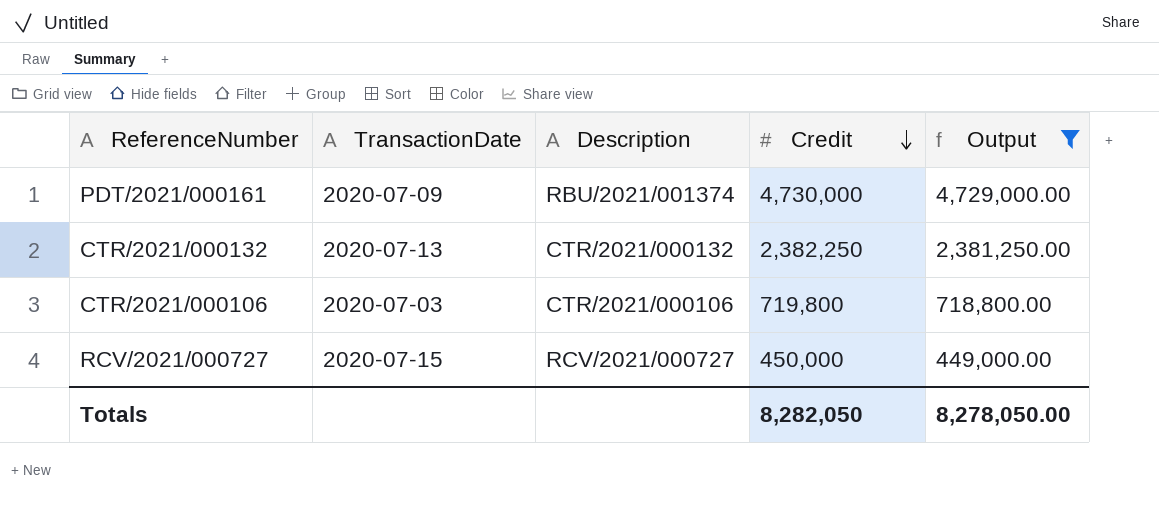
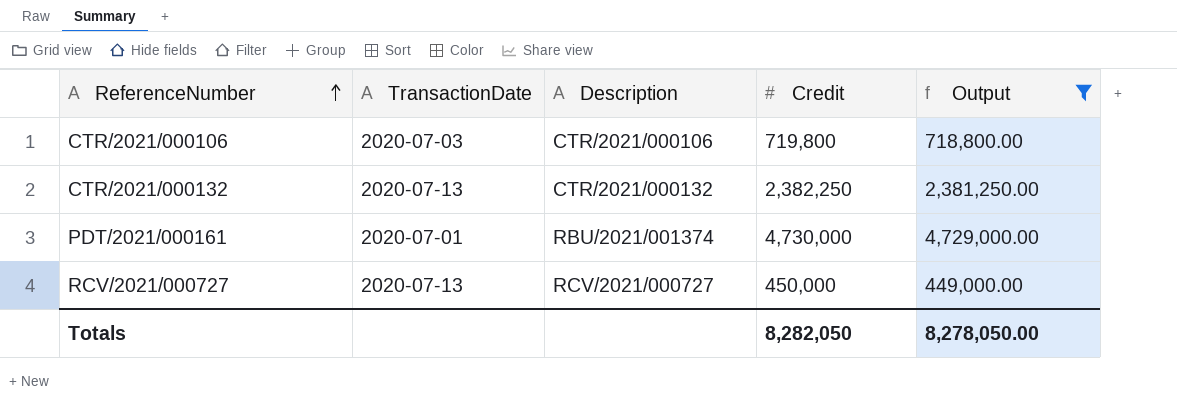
row order: Credit descending -> ReferenceNumber ascending
PDT/2021/000161 | TransactionDate: 2020-07-09 -> 2020-07-01
RCV/2021/000727 | TransactionDate: 2020-07-15 -> 2020-07-13

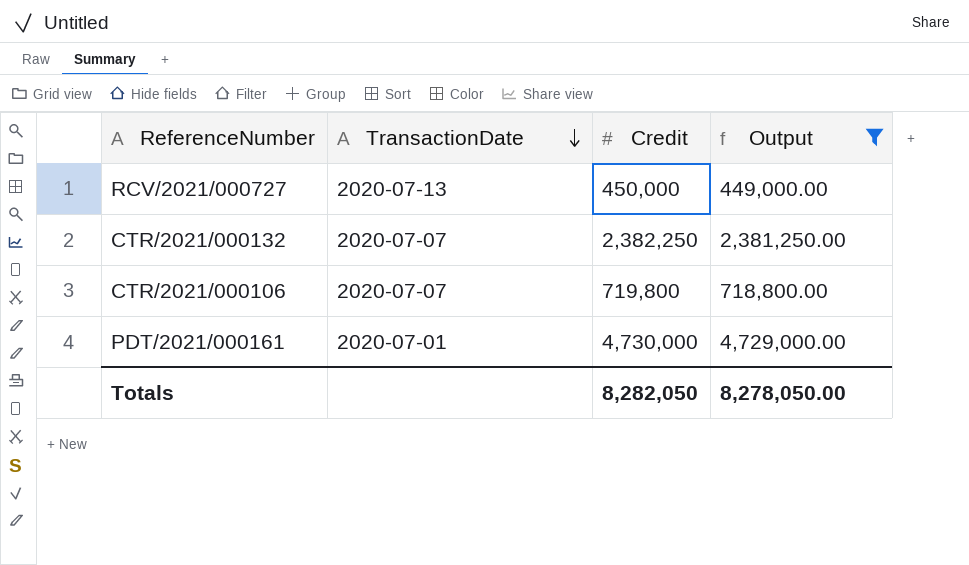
row order: ReferenceNumber ascending -> TransactionDate descending
column Description | position: 3 -> none
CTR/2021/000132 | TransactionDate: 2020-07-13 -> 2020-07-07
CTR/2021/000106 | TransactionDate: 2020-07-03 -> 2020-07-07

